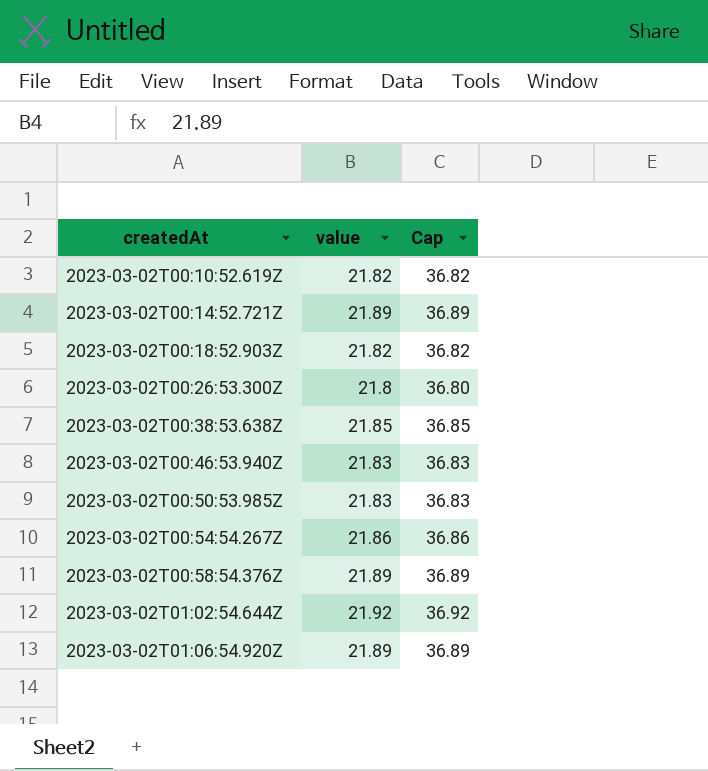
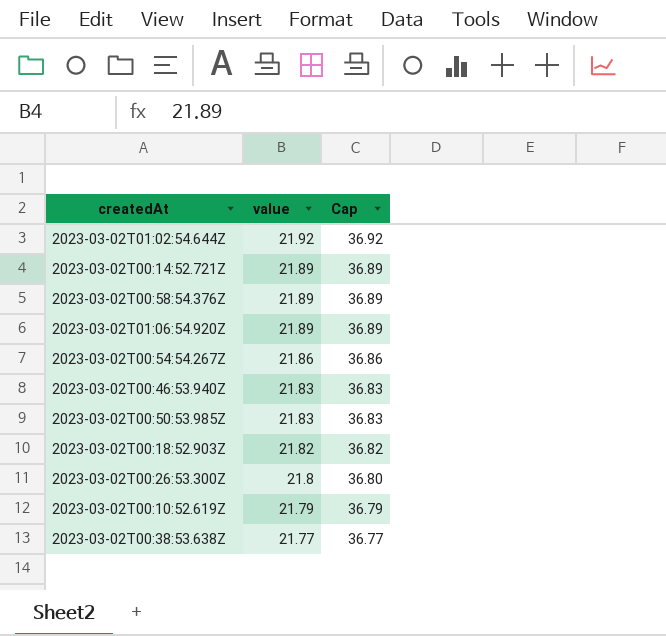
row order: createdAt ascending -> value descending
2023-03-02T00:10:52.619Z | value: 21.82 -> 21.79
2023-03-02T00:10:52.619Z | Cap: 36.82 -> 36.79
2023-03-02T00:38:53.638Z | value: 21.85 -> 21.77
2023-03-02T00:38:53.638Z | Cap: 36.85 -> 36.77

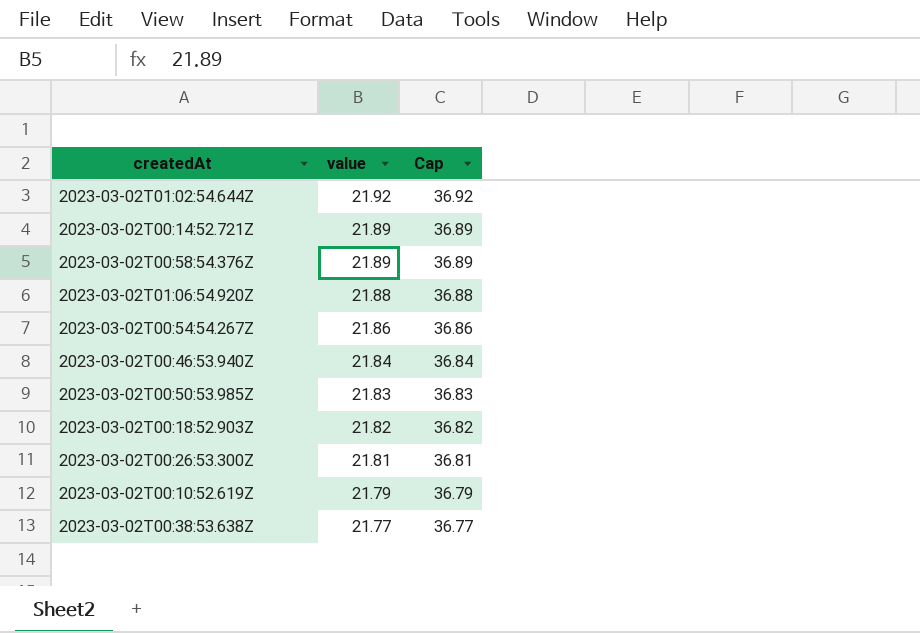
2023-03-02T01:06:54.920Z | value: 21.89 -> 21.88
2023-03-02T01:06:54.920Z | Cap: 36.89 -> 36.88
2023-03-02T00:46:53.940Z | value: 21.83 -> 21.84
2023-03-02T00:46:53.940Z | Cap: 36.83 -> 36.84
2023-03-02T00:26:53.300Z | value: 21.8 -> 21.81
2023-03-02T00:26:53.300Z | Cap: 36.80 -> 36.81

